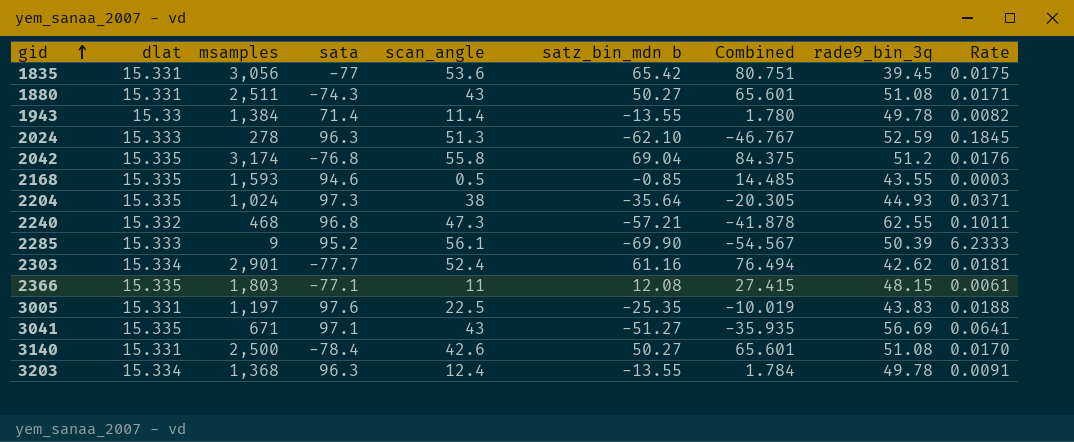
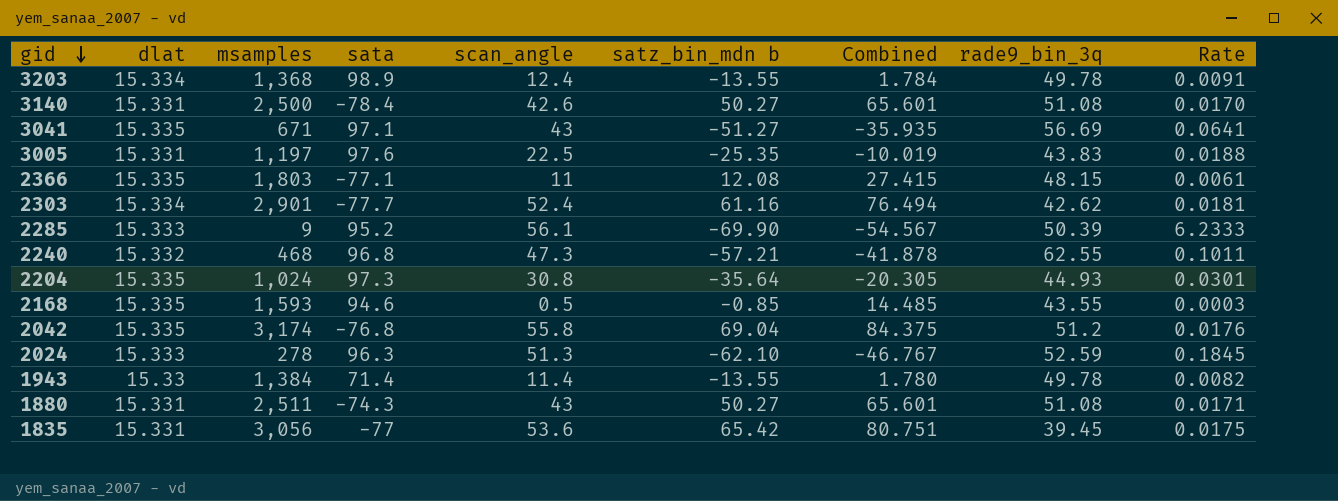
row order: gid ascending -> gid descending
3203 | sata: 96.3 -> 98.9
2204 | scan_angle: 38 -> 30.8
2204 | Rate: 0.0371 -> 0.0301

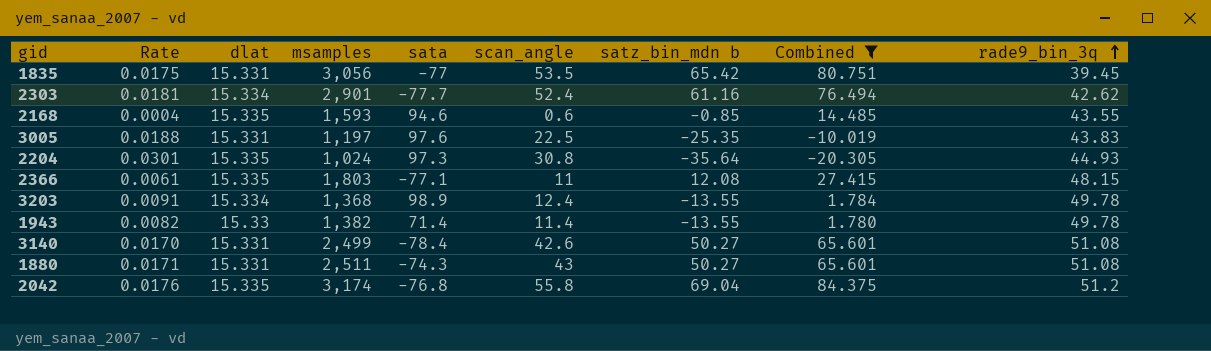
filter: none -> Combined >= -20.305
row order: gid descending -> rade9_bin_3q ascending
column Rate | position: 9 -> 2
1835 | scan_angle: 53.6 -> 53.5
2168 | Rate: 0.0003 -> 0.0004
2168 | scan_angle: 0.5 -> 0.6
1943 | msamples: 1,384 -> 1,382
3140 | msamples: 2,500 -> 2,499

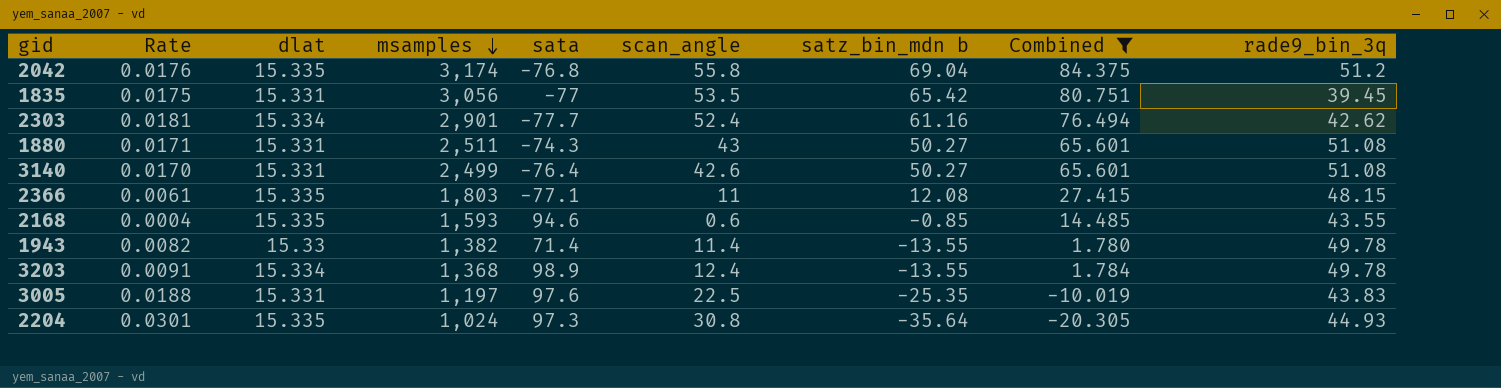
row order: rade9_bin_3q ascending -> msamples descending
3140 | sata: -78.4 -> -76.4

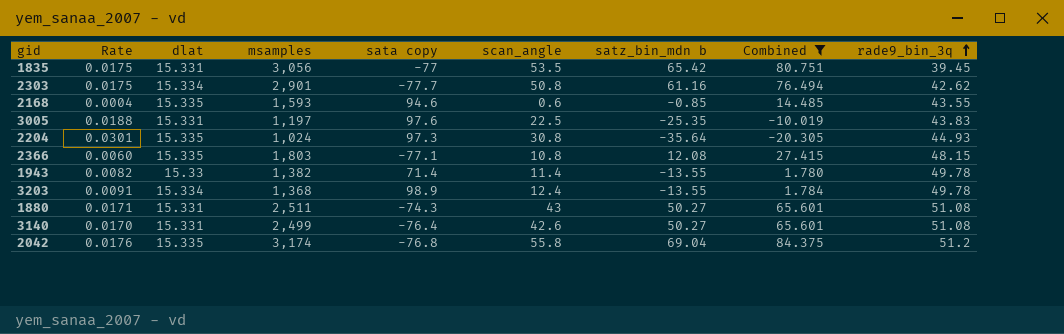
row order: msamples descending -> rade9_bin_3q ascending
column name: sata -> sata copy
2303 | Rate: 0.0181 -> 0.0175
2303 | scan_angle: 52.4 -> 50.8
2366 | Rate: 0.0061 -> 0.0060
2366 | scan_angle: 11 -> 10.8

